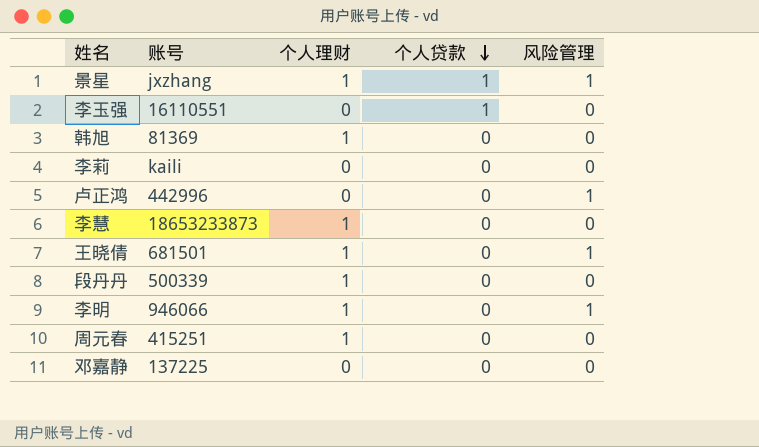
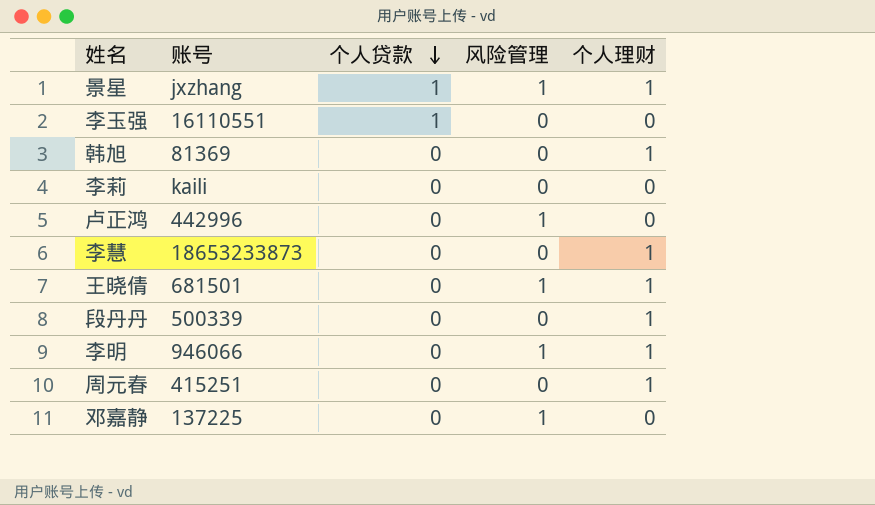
column 个人理财 | position: 3 -> 5
邓嘉静 | 风险管理: 0 -> 1

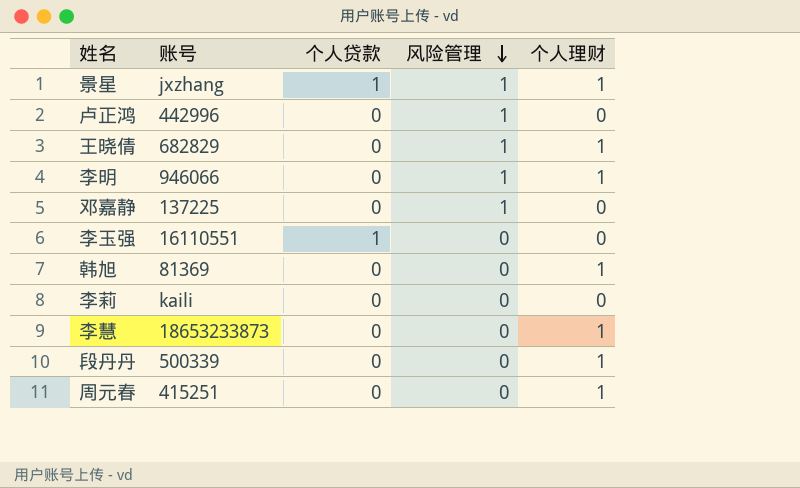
row order: 个人贷款 descending -> 风险管理 descending
王晓倩 | 账号: 681501 -> 682829

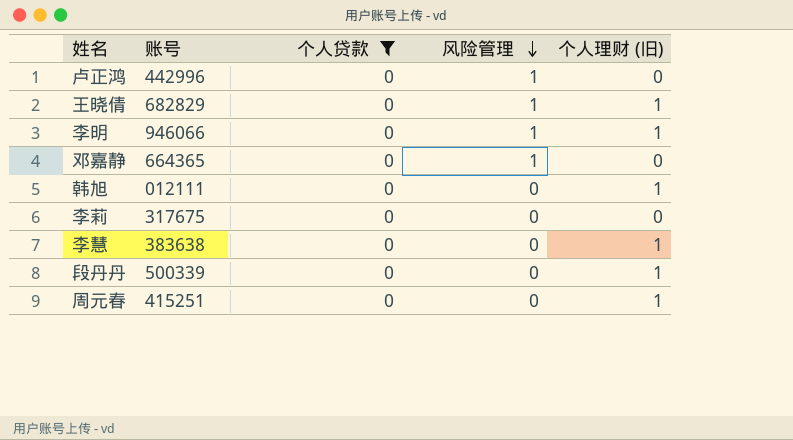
filter: none -> 个人贷款 = 0
column name: 个人理财 -> 个人理财 (旧)
邓嘉静 | 账号: 137225 -> 664365
韩旭 | 账号: 81369 -> 012111
李莉 | 账号: kaili -> 317675
李慧 | 账号: 18653233873 -> 383638

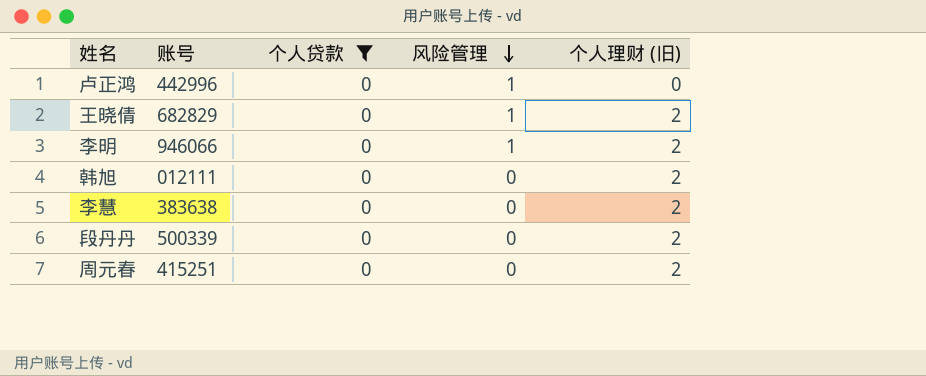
row 邓嘉静: 664365 | 0 | 1 | 0 -> none
row 李莉: 317675 | 0 | 0 | 0 -> none
王晓倩 | 个人理财 (旧): 1 -> 2
李明 | 个人理财 (旧): 1 -> 2
韩旭 | 个人理财 (旧): 1 -> 2
李慧 | 个人理财 (旧): 1 -> 2
段丹丹 | 个人理财 (旧): 1 -> 2
周元春 | 个人理财 (旧): 1 -> 2

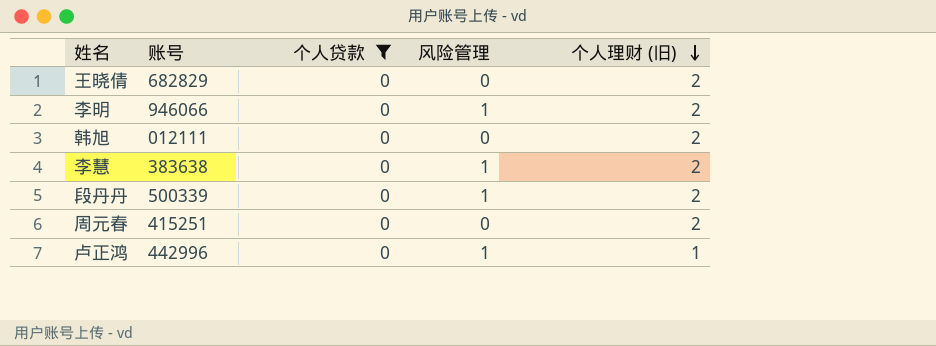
row order: 风险管理 descending -> 个人理财 (旧) descending
王晓倩 | 风险管理: 1 -> 0
李慧 | 风险管理: 0 -> 1
段丹丹 | 风险管理: 0 -> 1
卢正鸿 | 个人理财 (旧): 0 -> 1

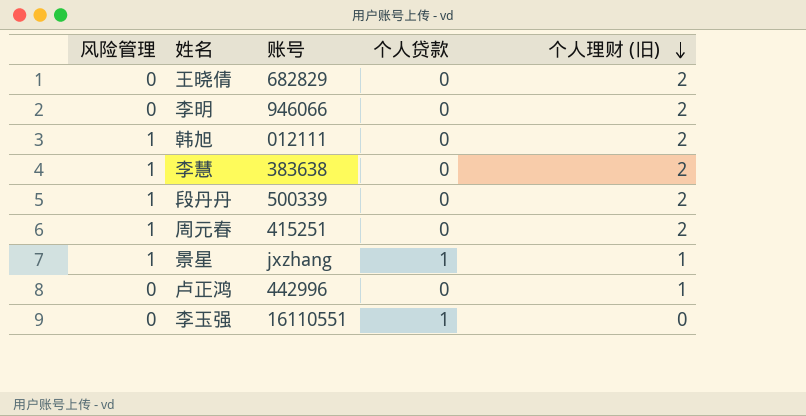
filter: 个人贷款 = 0 -> none
column 风险管理 | position: 4 -> 1
李明 | 风险管理: 1 -> 0
韩旭 | 风险管理: 0 -> 1
周元春 | 风险管理: 0 -> 1
卢正鸿 | 风险管理: 1 -> 0

